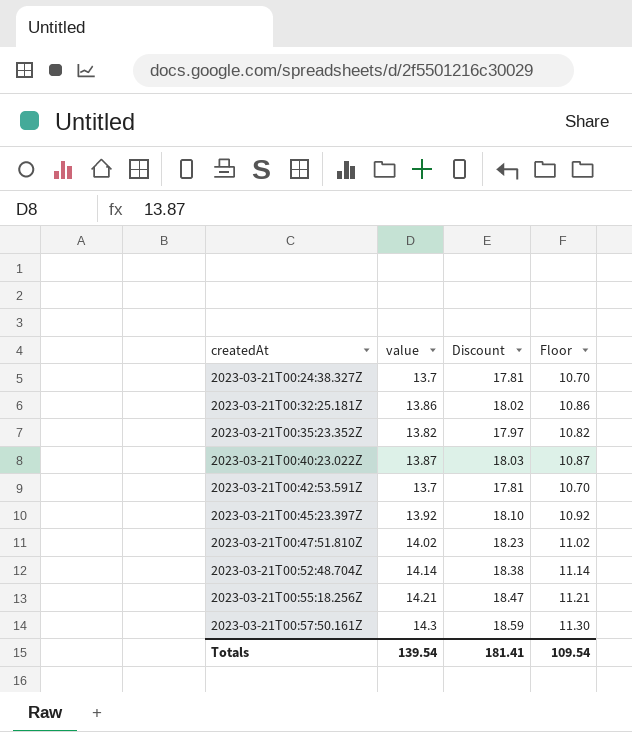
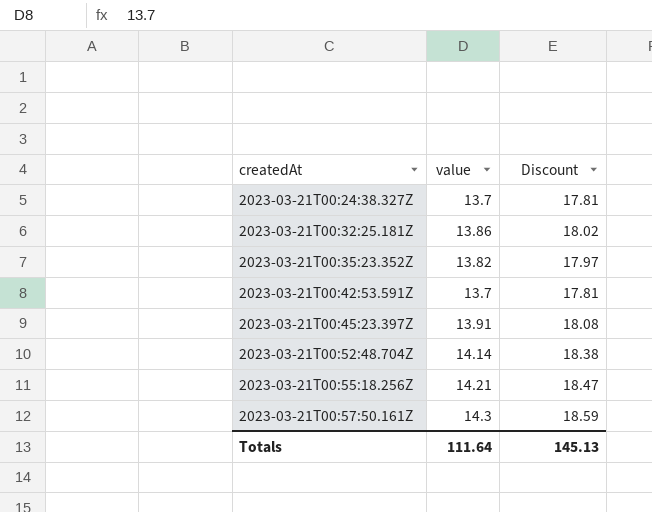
column Floor | formula: [value] - 3 -> none
row 2023-03-21T00:40:23.022Z: 13.87 | 18.03 | 10.87 -> none
row 2023-03-21T00:47:51.810Z: 14.02 | 18.23 | 11.02 -> none
2023-03-21T00:45:23.397Z | value: 13.92 -> 13.91
2023-03-21T00:45:23.397Z | Discount: 18.10 -> 18.08
Totals | value: 139.54 -> 111.64
Totals | Discount: 181.41 -> 145.13

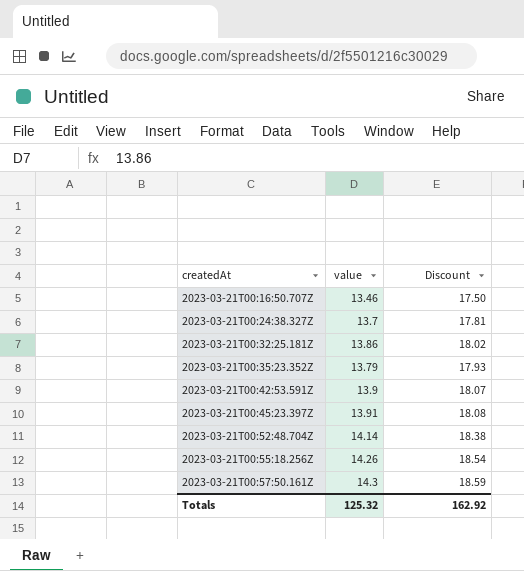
row 2023-03-21T00:16:50.707Z: none -> 13.46 | 17.50
2023-03-21T00:35:23.352Z | value: 13.82 -> 13.79
2023-03-21T00:35:23.352Z | Discount: 17.97 -> 17.93
2023-03-21T00:42:53.591Z | value: 13.7 -> 13.9
2023-03-21T00:42:53.591Z | Discount: 17.81 -> 18.07
2023-03-21T00:55:18.256Z | value: 14.21 -> 14.26
2023-03-21T00:55:18.256Z | Discount: 18.47 -> 18.54
Totals | value: 111.64 -> 125.32
Totals | Discount: 145.13 -> 162.92

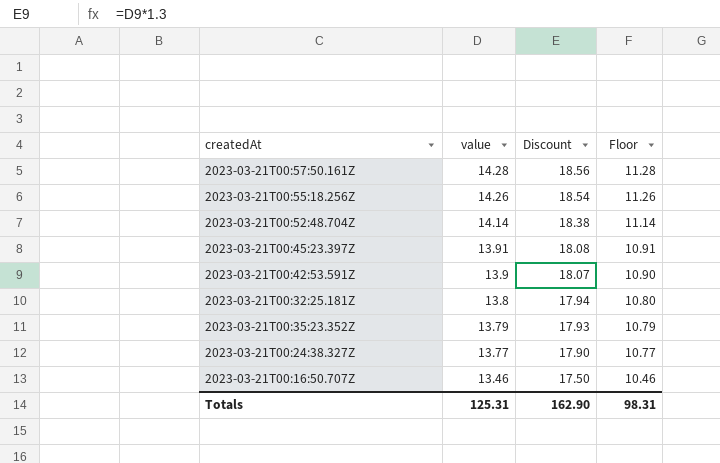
row order: createdAt ascending -> value descending
column Floor | formula: none -> [value] - 3
2023-03-21T00:57:50.161Z | value: 14.3 -> 14.28
2023-03-21T00:57:50.161Z | Discount: 18.59 -> 18.56
2023-03-21T00:32:25.181Z | value: 13.86 -> 13.8
2023-03-21T00:32:25.181Z | Discount: 18.02 -> 17.94
2023-03-21T00:24:38.327Z | value: 13.7 -> 13.77
2023-03-21T00:24:38.327Z | Discount: 17.81 -> 17.90
Totals | value: 125.32 -> 125.31
Totals | Discount: 162.92 -> 162.90

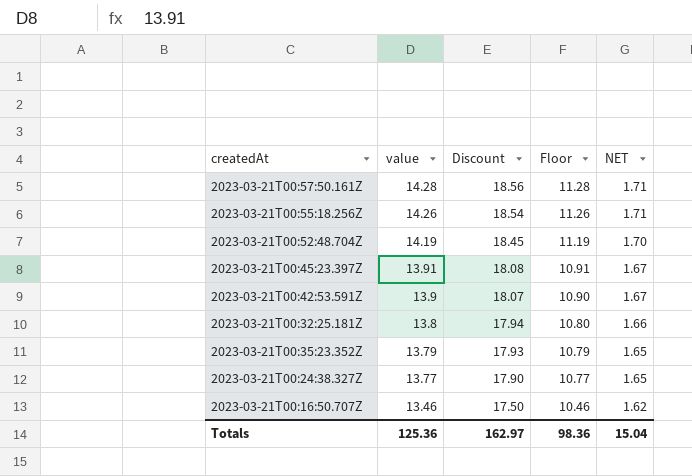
column NET | formula: none -> [value] * 0.12
2023-03-21T00:52:48.704Z | value: 14.14 -> 14.19
2023-03-21T00:52:48.704Z | Discount: 18.38 -> 18.45
2023-03-21T00:52:48.704Z | Floor: 11.14 -> 11.19
Totals | value: 125.31 -> 125.36
Totals | Discount: 162.90 -> 162.97
Totals | Floor: 98.31 -> 98.36

